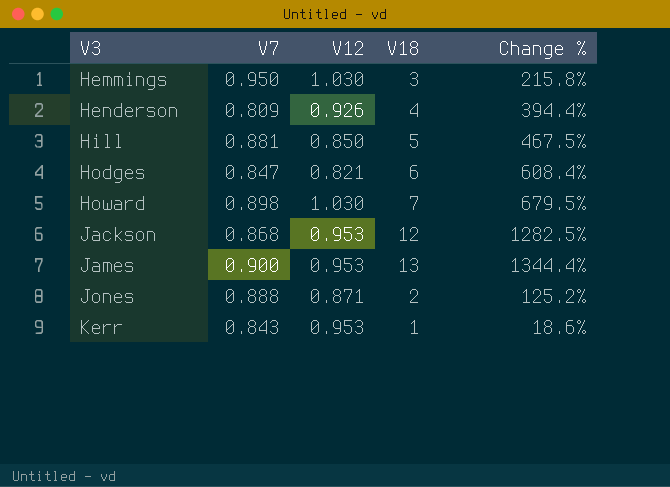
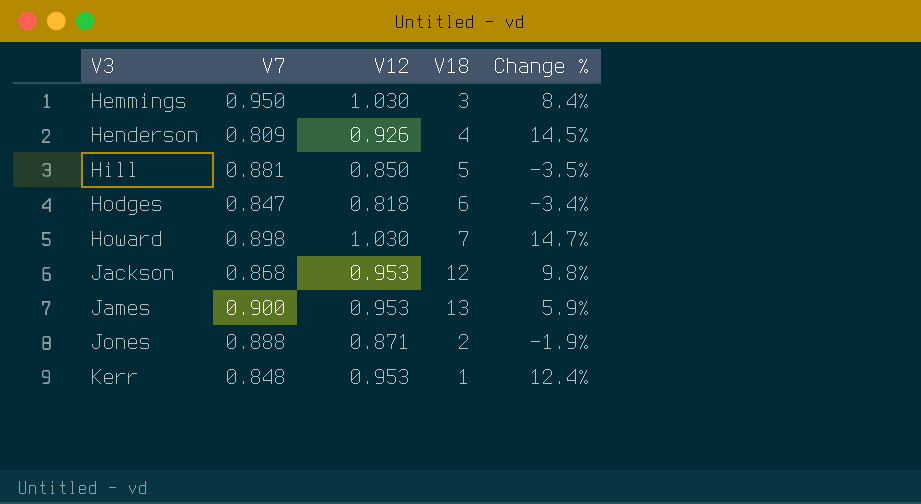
column Change % | formula: ([V18] - [V7]) / [V7] -> ([V12] - [V7]) / [V7]
Hodges | V12: 0.821 -> 0.818
Kerr | V7: 0.843 -> 0.848

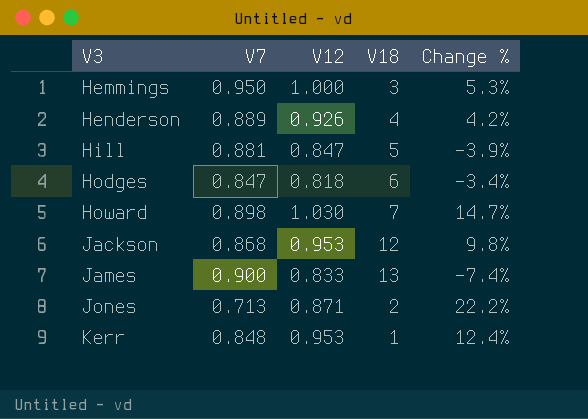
Hemmings | V12: 1.030 -> 1.000
Hemmings | Change %: 8.4% -> 5.3%
Henderson | V7: 0.809 -> 0.889
Henderson | Change %: 14.5% -> 4.2%
Hill | V12: 0.850 -> 0.847
Hill | Change %: -3.5% -> -3.9%
James | V12: 0.953 -> 0.833
James | Change %: 5.9% -> -7.4%
Jones | V7: 0.888 -> 0.713
Jones | Change %: -1.9% -> 22.2%

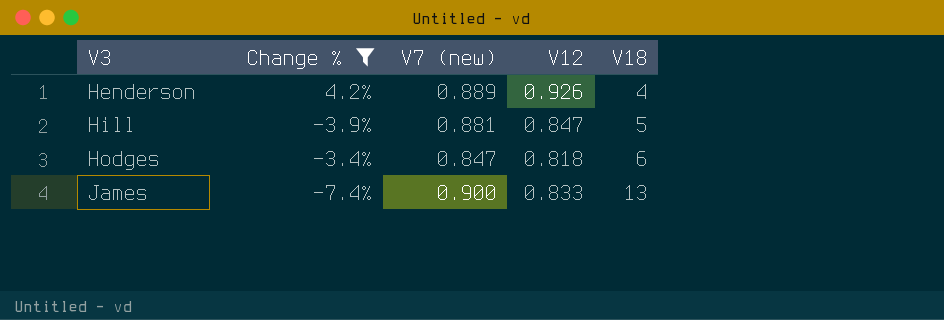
filter: none -> Change % <= 4.2%
column Change % | position: 5 -> 2
column name: V7 -> V7 (new)

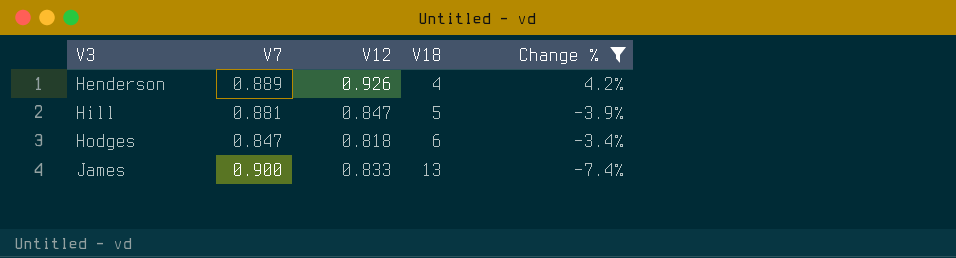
column name: V7 (new) -> V7
column Change % | position: 2 -> 5

